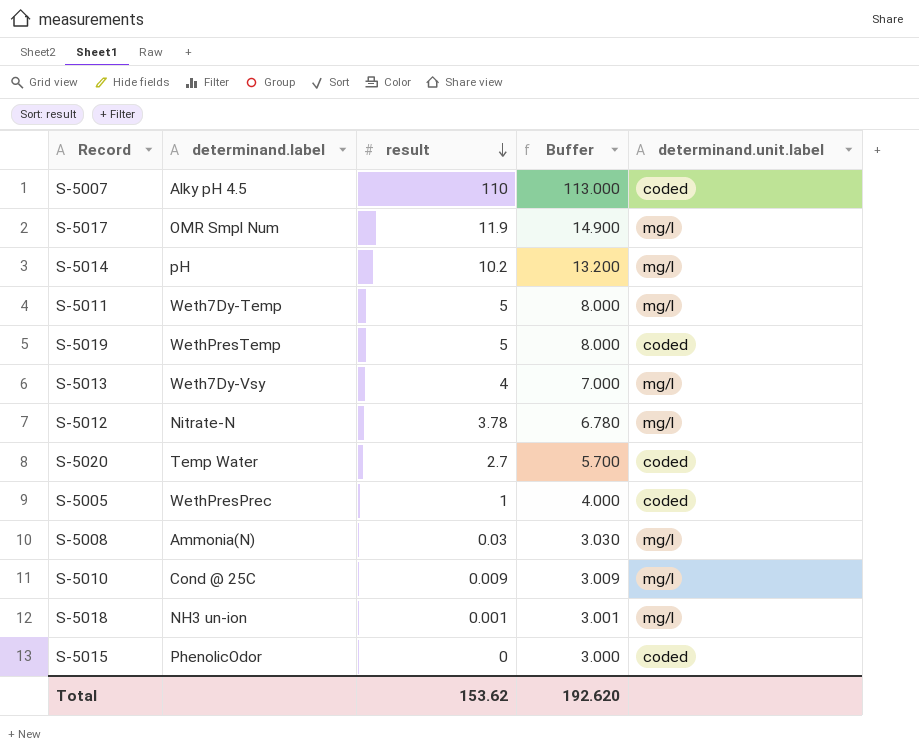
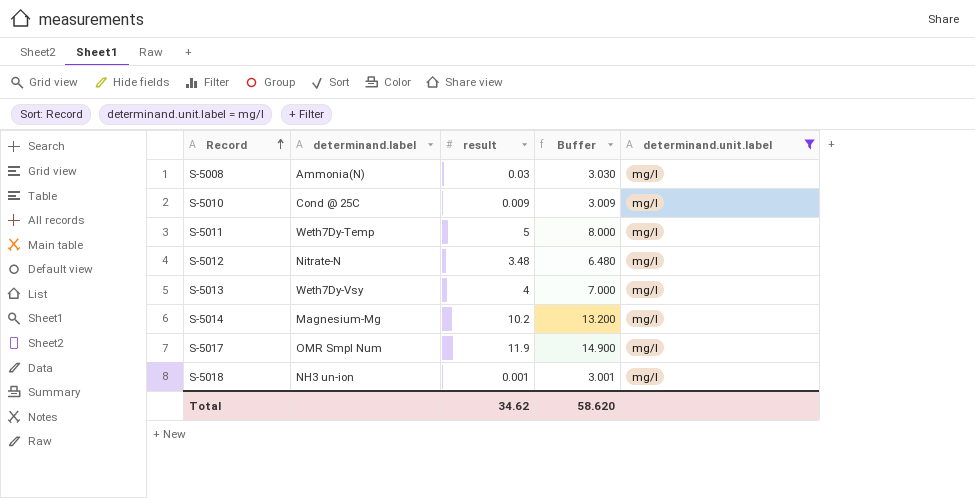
filter: none -> determinand.unit.label = mg/l
row order: result descending -> Record ascending
S-5012 | result: 3.78 -> 3.48
S-5012 | Buffer: 6.780 -> 6.480
S-5014 | determinand.label: pH -> Magnesium-Mg
Total | result: 153.62 -> 34.62
Total | Buffer: 192.620 -> 58.620

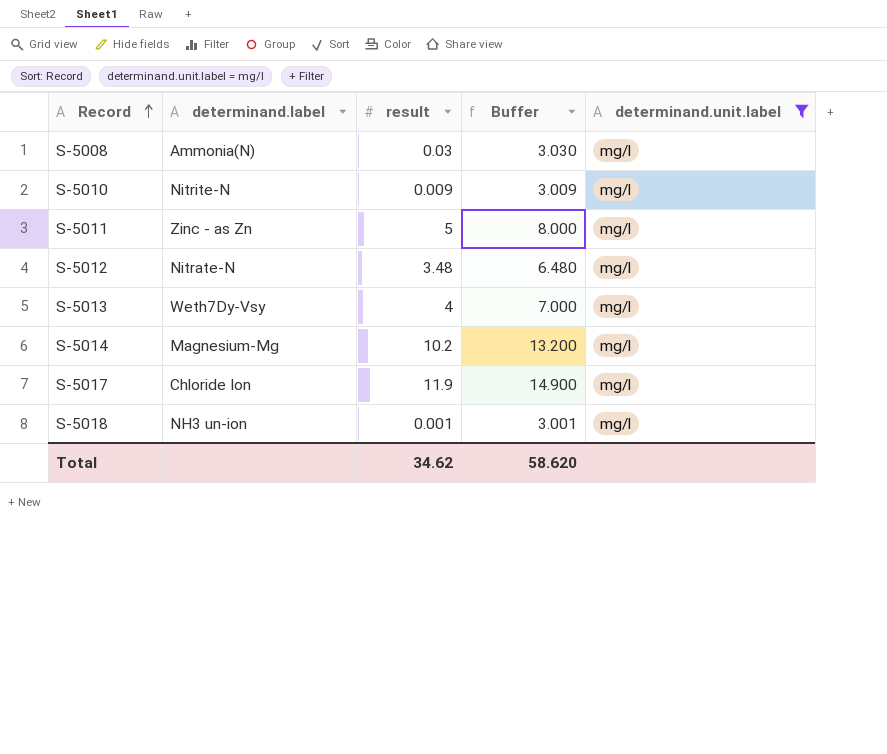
S-5010 | determinand.label: Cond @ 25C -> Nitrite-N
S-5011 | determinand.label: Weth7Dy-Temp -> Zinc - as Zn
S-5017 | determinand.label: OMR Smpl Num -> Chloride Ion

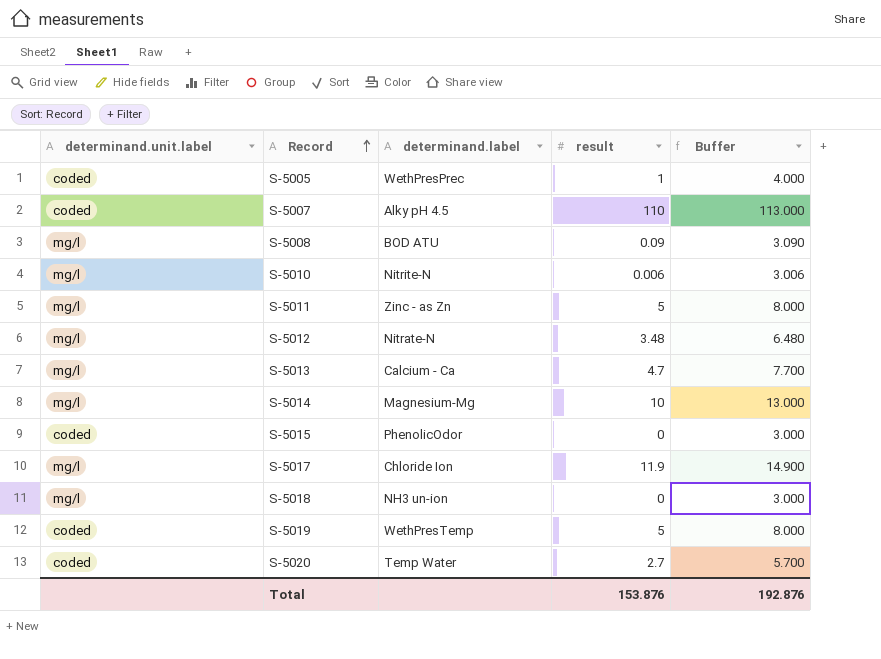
filter: determinand.unit.label = mg/l -> none
column determinand.unit.label | position: 5 -> 1
S-5008 | determinand.label: Ammonia(N) -> BOD ATU
S-5008 | result: 0.03 -> 0.09
S-5008 | Buffer: 3.030 -> 3.090
S-5010 | result: 0.009 -> 0.006
S-5010 | Buffer: 3.009 -> 3.006
S-5013 | determinand.label: Weth7Dy-Vsy -> Calcium - Ca
S-5013 | result: 4 -> 4.7
S-5013 | Buffer: 7.000 -> 7.700
S-5014 | result: 10.2 -> 10
S-5014 | Buffer: 13.200 -> 13.000
S-5018 | result: 0.001 -> 0
S-5018 | Buffer: 3.001 -> 3.000
Total | result: 34.62 -> 153.876
Total | Buffer: 58.620 -> 192.876

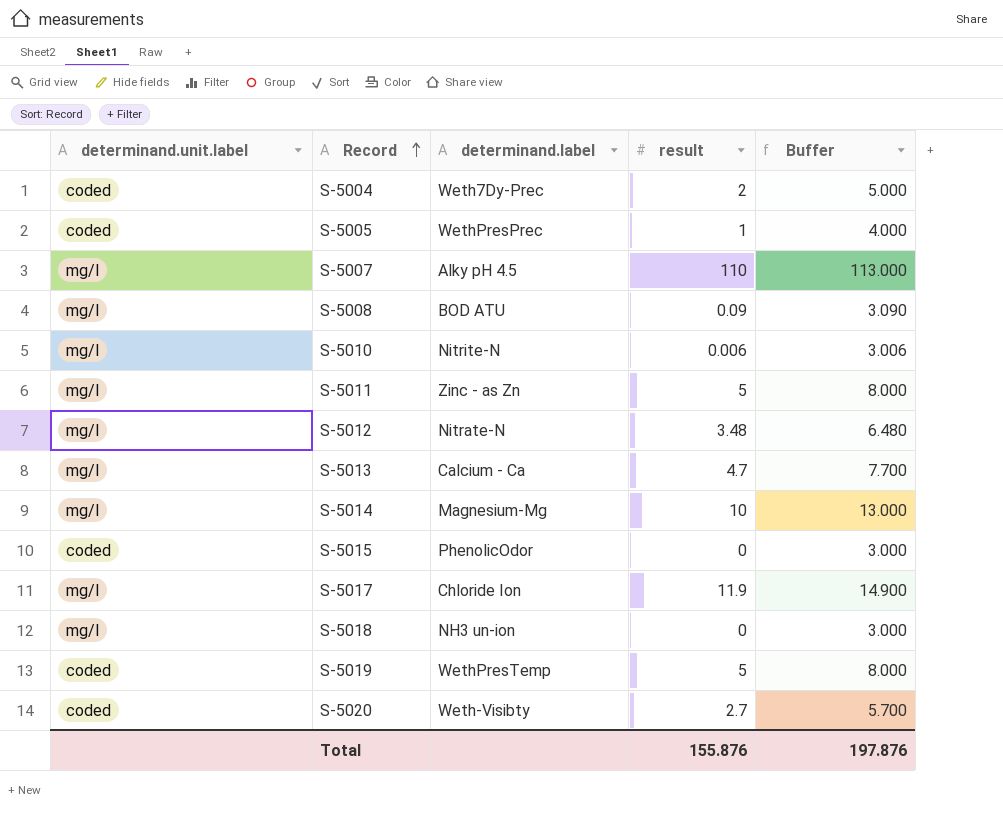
row S-5004: none -> coded | Weth7Dy-Prec | 2 | 5.000
S-5007 | determinand.unit.label: coded -> mg/l
S-5020 | determinand.label: Temp Water -> Weth-Visibty
Total | result: 153.876 -> 155.876
Total | Buffer: 192.876 -> 197.876

